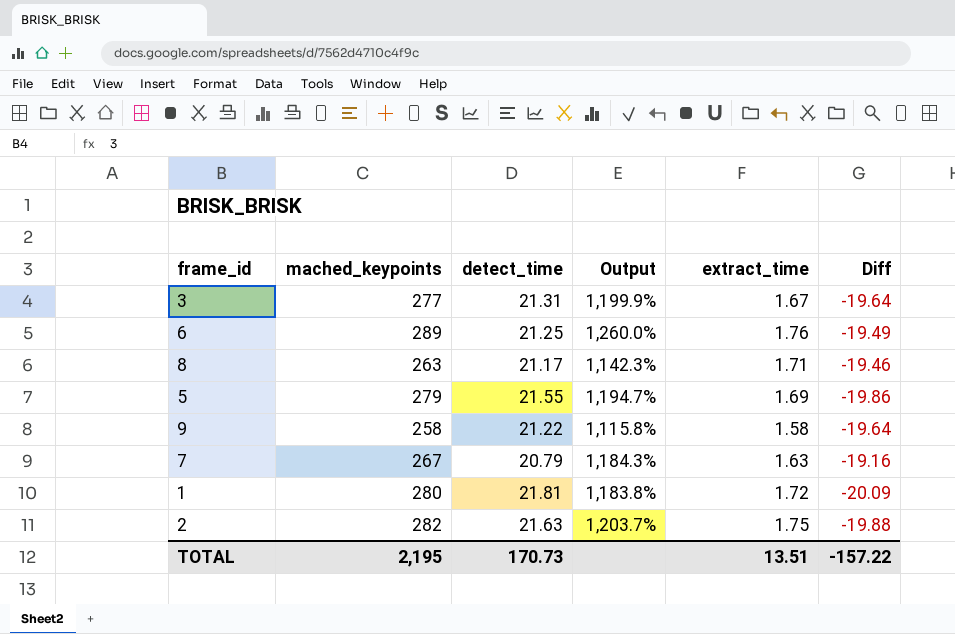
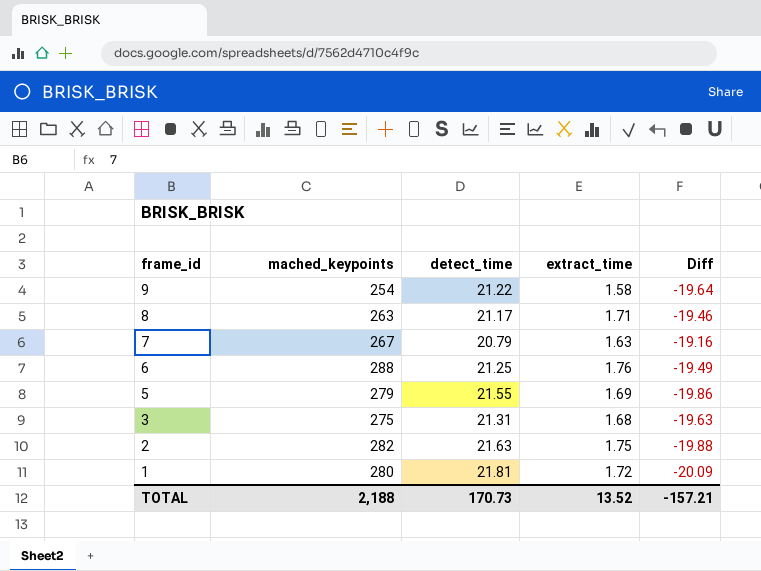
row order: none -> frame_id descending
column Output | formula: ([mached_keypoints] - [detect_time]) / [detect_time] -> none
9 | mached_keypoints: 258 -> 254
6 | mached_keypoints: 289 -> 288
3 | mached_keypoints: 277 -> 275
3 | extract_time: 1.67 -> 1.68
3 | Diff: -19.64 -> -19.63
TOTAL | mached_keypoints: 2,195 -> 2,188
TOTAL | extract_time: 13.51 -> 13.52
TOTAL | Diff: -157.22 -> -157.21

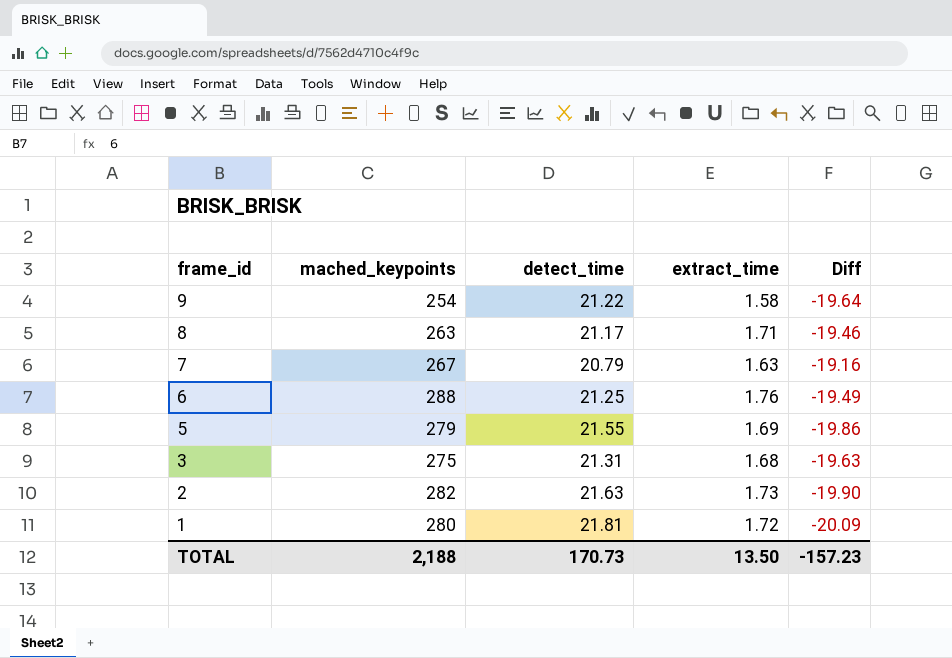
2 | extract_time: 1.75 -> 1.73
2 | Diff: -19.88 -> -19.90
TOTAL | extract_time: 13.52 -> 13.50
TOTAL | Diff: -157.21 -> -157.23

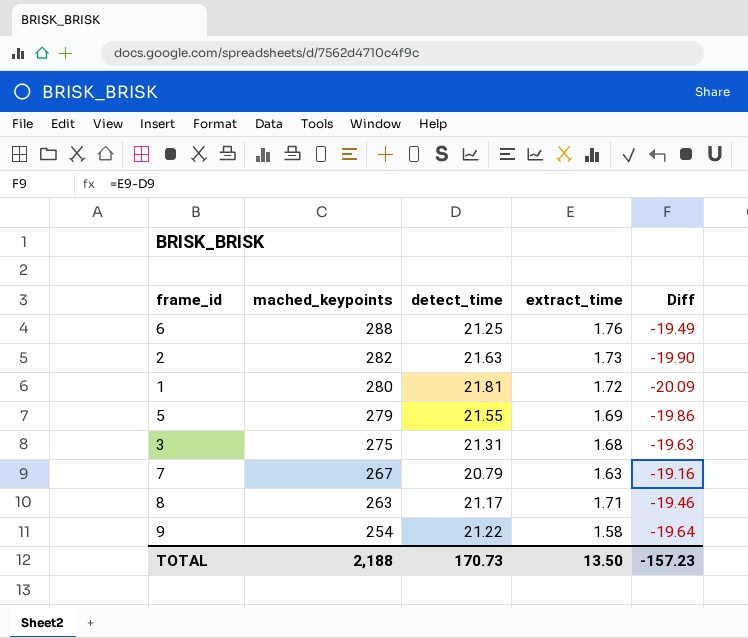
row order: frame_id descending -> mached_keypoints descending

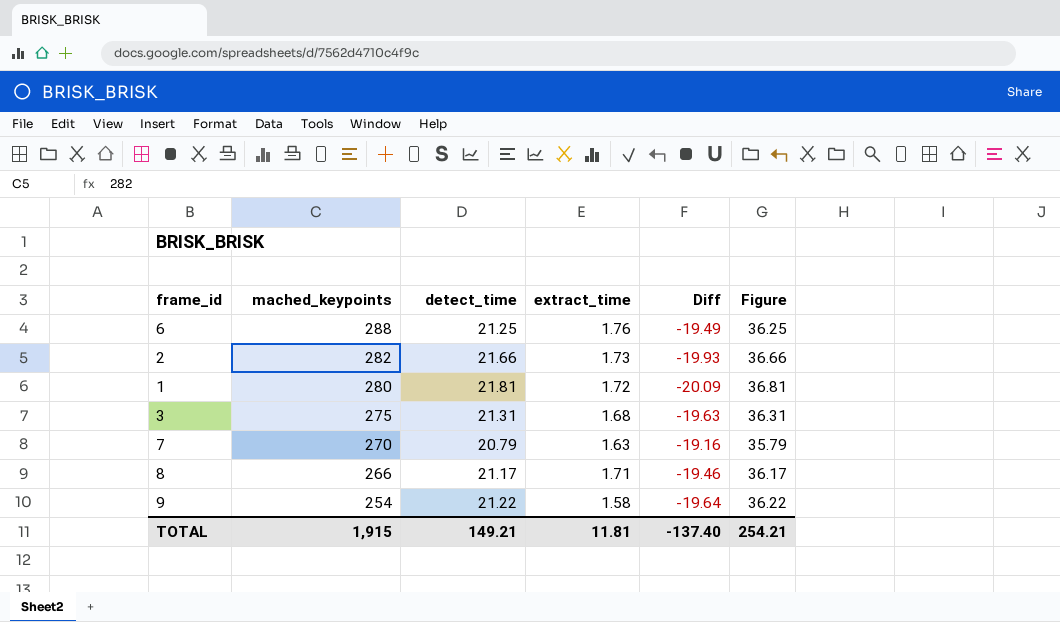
column Figure | formula: none -> [detect_time] + 15
row 5: 279 | 21.55 | 1.69 | -19.86 -> none
2 | detect_time: 21.63 -> 21.66
2 | Diff: -19.90 -> -19.93
7 | mached_keypoints: 267 -> 270
8 | mached_keypoints: 263 -> 266
TOTAL | mached_keypoints: 2,188 -> 1,915
TOTAL | detect_time: 170.73 -> 149.21
TOTAL | extract_time: 13.50 -> 11.81
TOTAL | Diff: -157.23 -> -137.40

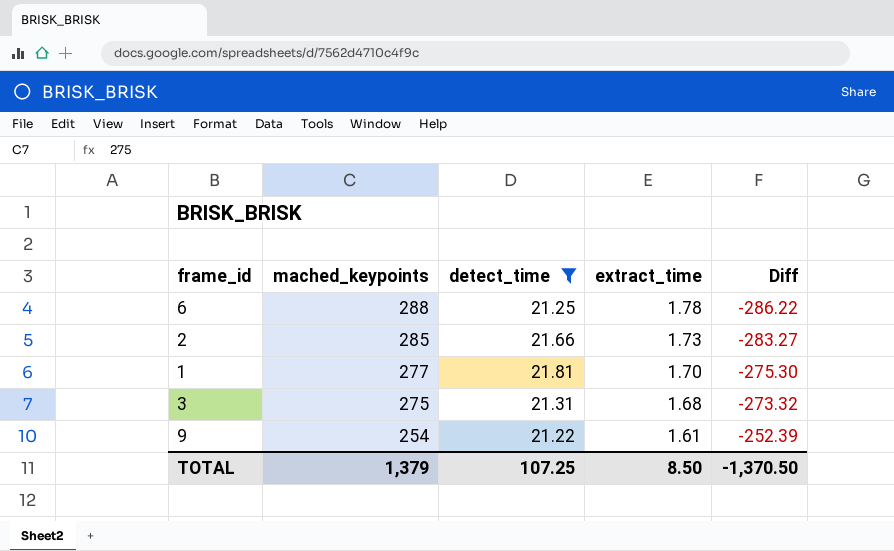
filter: none -> detect_time >= 21.22
column Figure | formula: [detect_time] + 15 -> none
column Diff | formula: [extract_time] - [detect_time] -> [extract_time] - [mached_keypoints]
6 | extract_time: 1.76 -> 1.78
2 | mached_keypoints: 282 -> 285
1 | mached_keypoints: 280 -> 277
1 | extract_time: 1.72 -> 1.70
9 | extract_time: 1.58 -> 1.61
TOTAL | mached_keypoints: 1,915 -> 1,379
TOTAL | detect_time: 149.21 -> 107.25
TOTAL | extract_time: 11.81 -> 8.50
TOTAL | Diff: -137.40 -> -1,370.50

